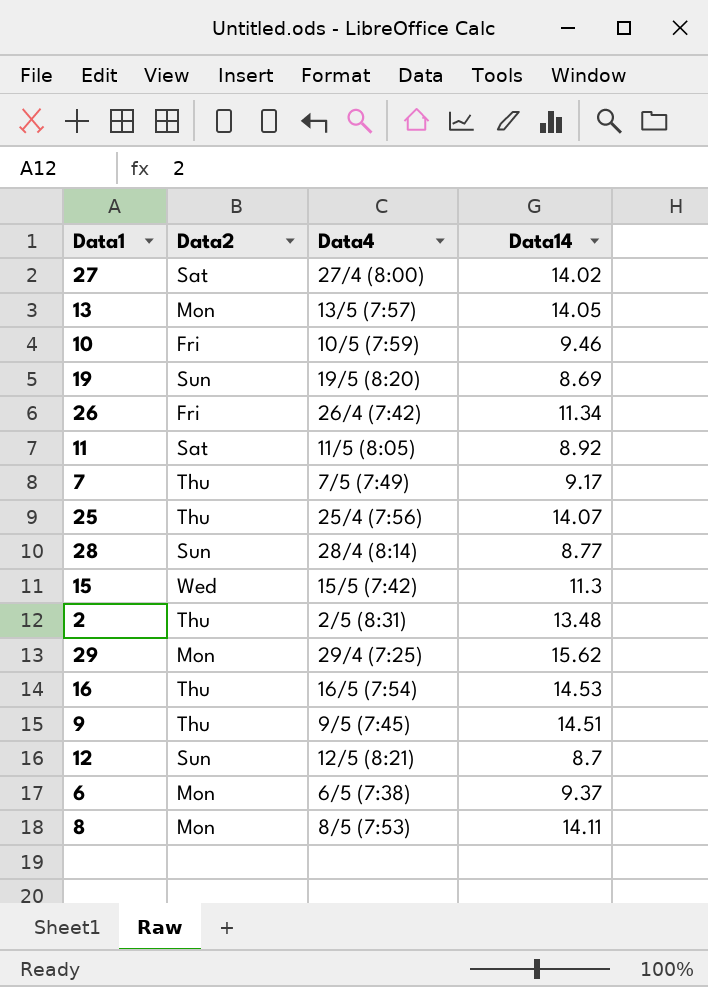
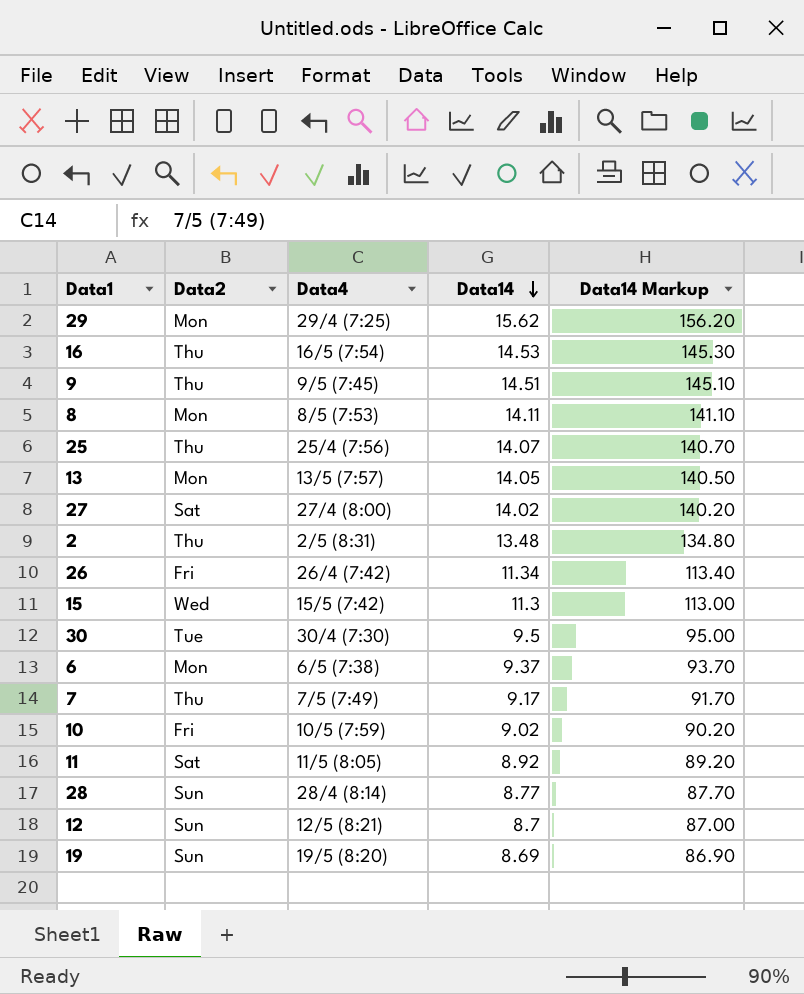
row order: none -> Data14 descending
column Data14 Markup | formula: none -> [Data14] * 10
row 30: none -> Tue | 30/4 (7:30) | 9.5 | 95.00
10 | Data14: 9.46 -> 9.02

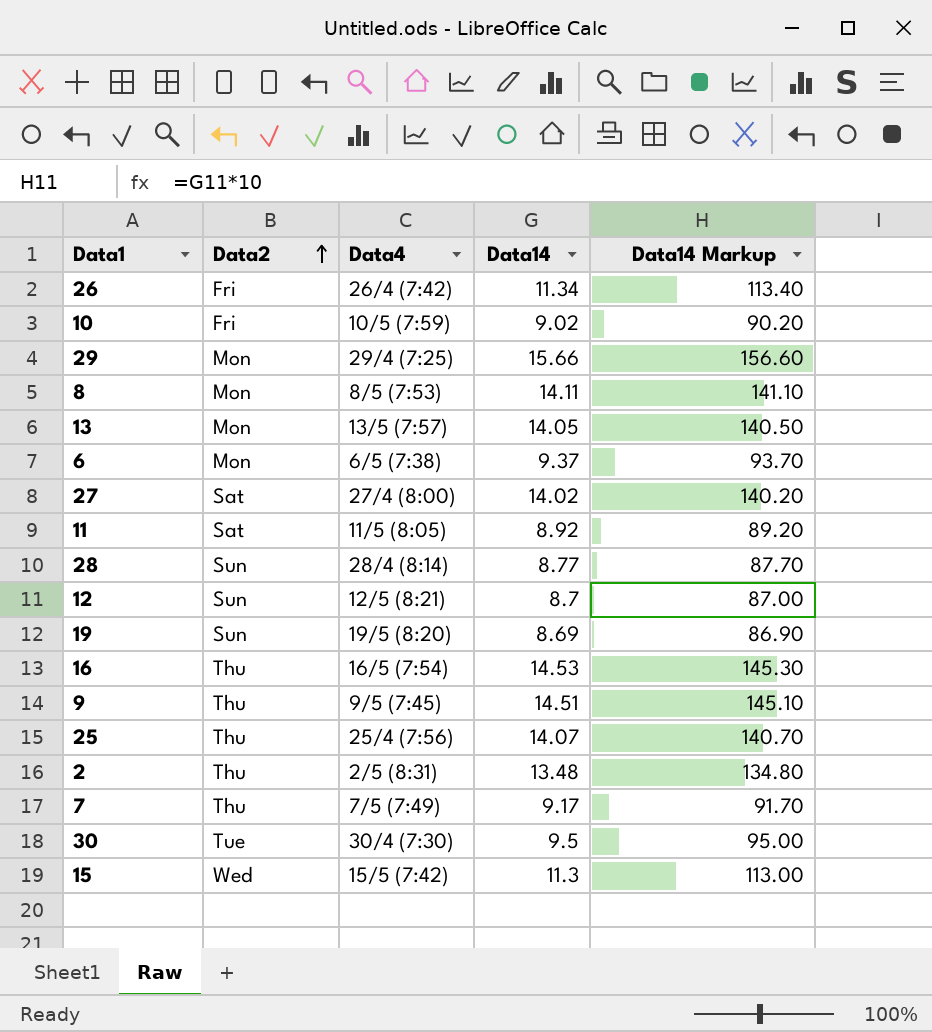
row order: Data14 descending -> Data2 ascending
29 | Data14: 15.62 -> 15.66
29 | Data14 Markup: 156.20 -> 156.60

